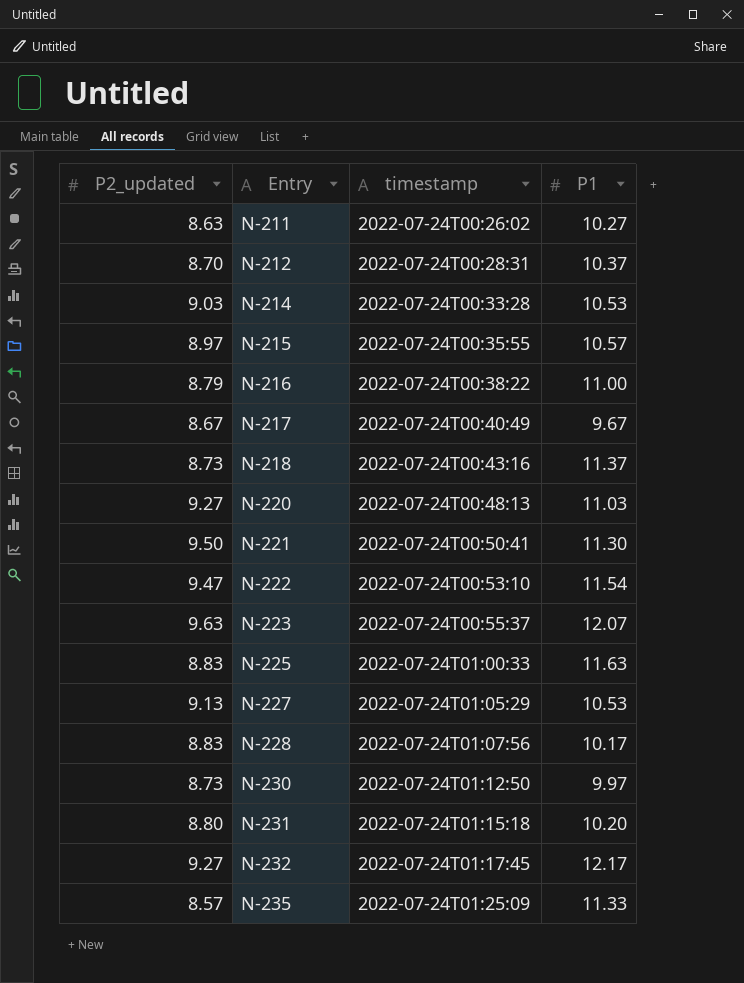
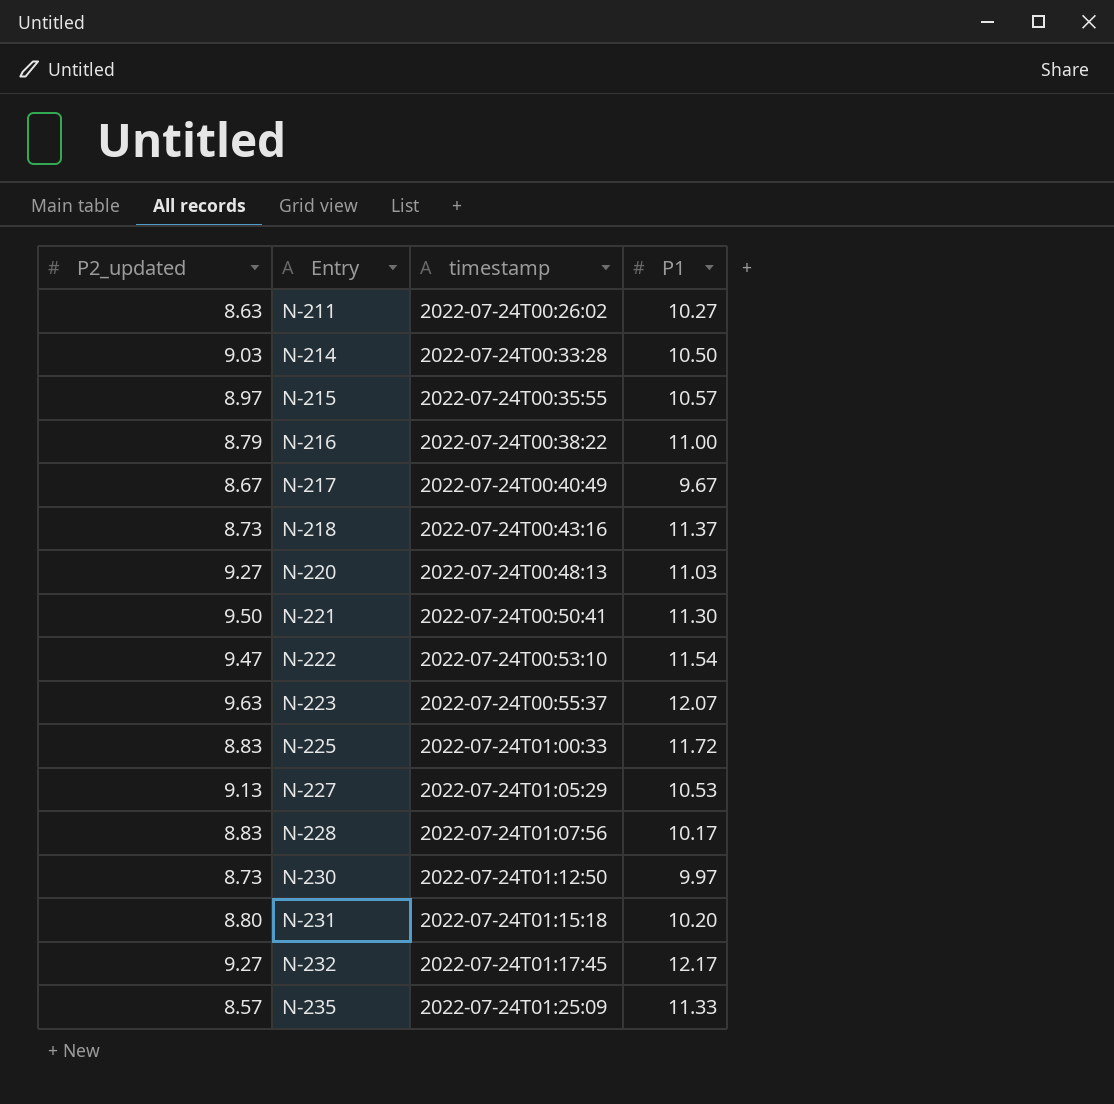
row N-212: 8.70 | 2022-07-24T00:28:31 | 10.37 -> none
N-214 | P1: 10.53 -> 10.50
N-225 | P1: 11.63 -> 11.72

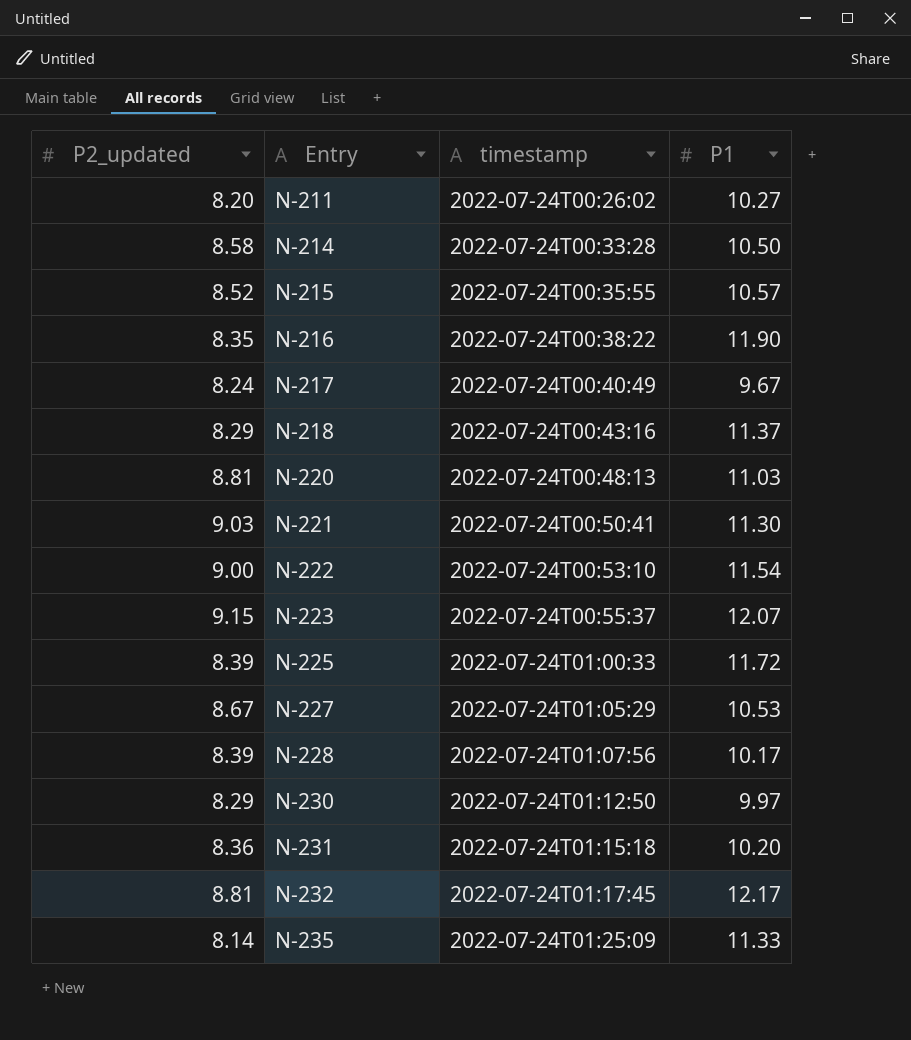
N-211 | P2_updated: 8.63 -> 8.20
N-214 | P2_updated: 9.03 -> 8.58
N-215 | P2_updated: 8.97 -> 8.52
N-216 | P2_updated: 8.79 -> 8.35
N-216 | P1: 11.00 -> 11.90
N-217 | P2_updated: 8.67 -> 8.24
N-218 | P2_updated: 8.73 -> 8.29
N-220 | P2_updated: 9.27 -> 8.81
N-221 | P2_updated: 9.50 -> 9.03
N-222 | P2_updated: 9.47 -> 9.00
N-223 | P2_updated: 9.63 -> 9.15
N-225 | P2_updated: 8.83 -> 8.39
N-227 | P2_updated: 9.13 -> 8.67
N-228 | P2_updated: 8.83 -> 8.39
N-230 | P2_updated: 8.73 -> 8.29
N-231 | P2_updated: 8.80 -> 8.36
N-232 | P2_updated: 9.27 -> 8.81
N-235 | P2_updated: 8.57 -> 8.14

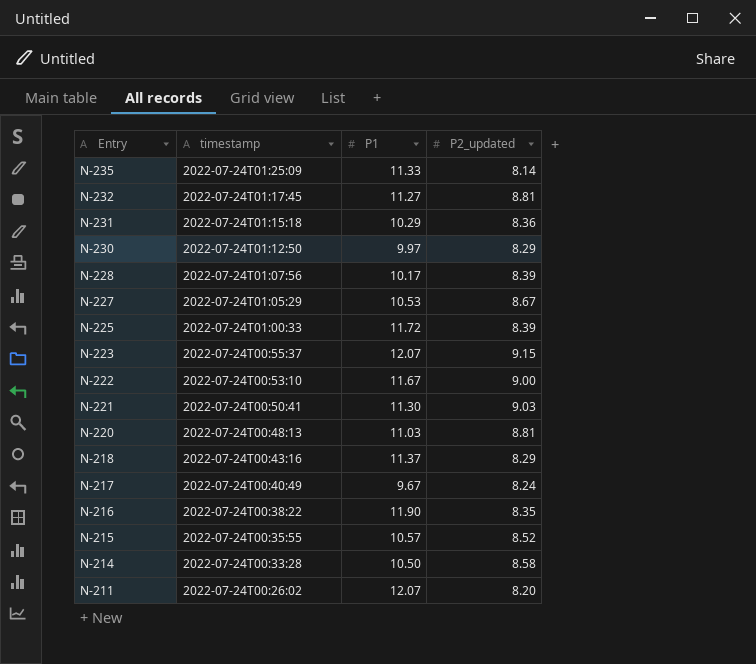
row order: Entry ascending -> Entry descending
column P2_updated | position: 1 -> 4
N-232 | P1: 12.17 -> 11.27
N-231 | P1: 10.20 -> 10.29
N-222 | P1: 11.54 -> 11.67
N-211 | P1: 10.27 -> 12.07

